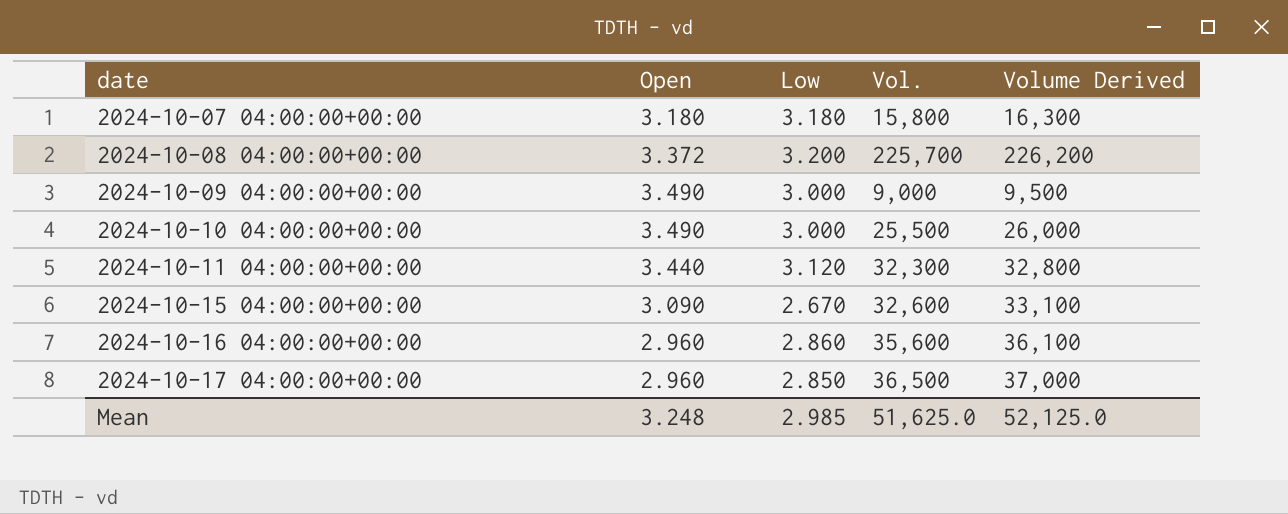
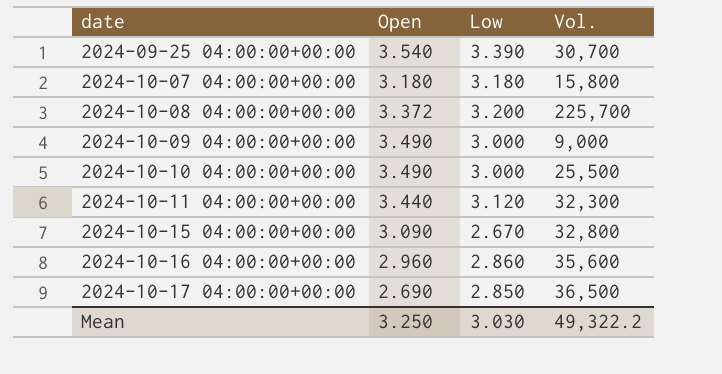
column Volume Derived | formula: [Vol.] + 500 -> none
row 2024-09-25 04:00:00+00:00: none -> 3.540 | 3.390 | 30,700
2024-10-15 04:00:00+00:00 | Vol.: 32,600 -> 32,800
2024-10-17 04:00:00+00:00 | Open: 2.960 -> 2.690
Mean | Open: 3.248 -> 3.250
Mean | Low: 2.985 -> 3.030
Mean | Vol.: 51,625.0 -> 49,322.2

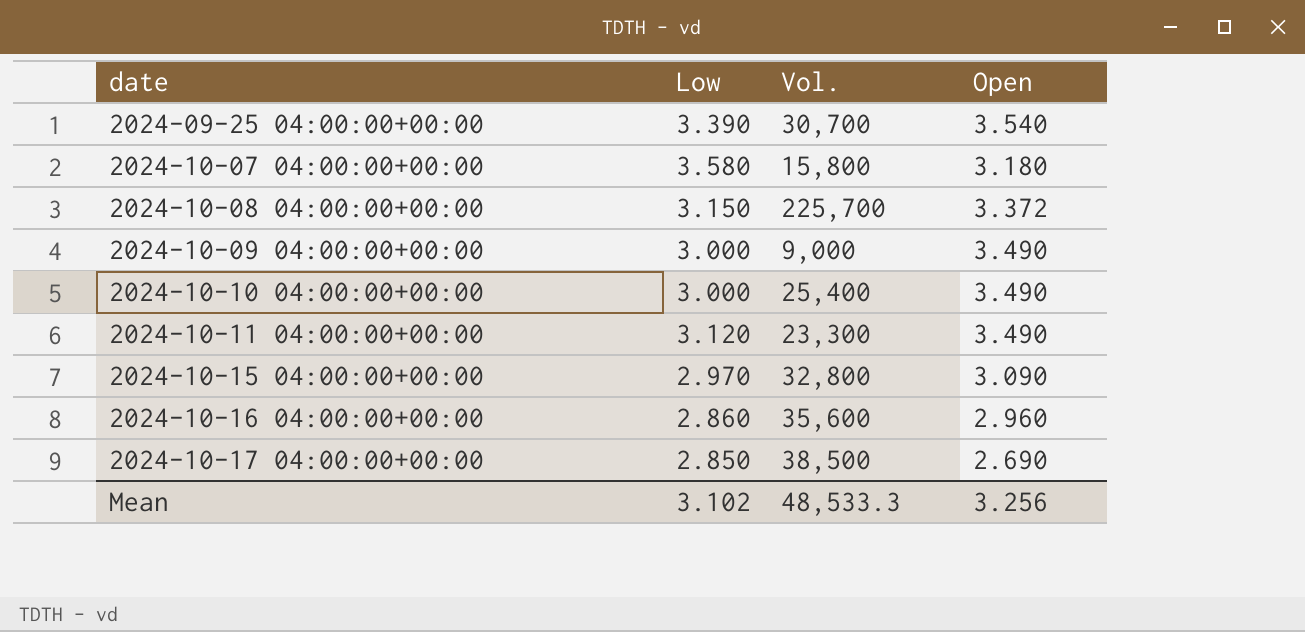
column Open | position: 2 -> 4
2024-10-07 04:00:00+00:00 | Low: 3.180 -> 3.580
2024-10-08 04:00:00+00:00 | Low: 3.200 -> 3.150
2024-10-10 04:00:00+00:00 | Vol.: 25,500 -> 25,400
2024-10-11 04:00:00+00:00 | Vol.: 32,300 -> 23,300
2024-10-11 04:00:00+00:00 | Open: 3.440 -> 3.490
2024-10-15 04:00:00+00:00 | Low: 2.670 -> 2.970
2024-10-17 04:00:00+00:00 | Vol.: 36,500 -> 38,500
Mean | Low: 3.030 -> 3.102
Mean | Vol.: 49,322.2 -> 48,533.3
Mean | Open: 3.250 -> 3.256

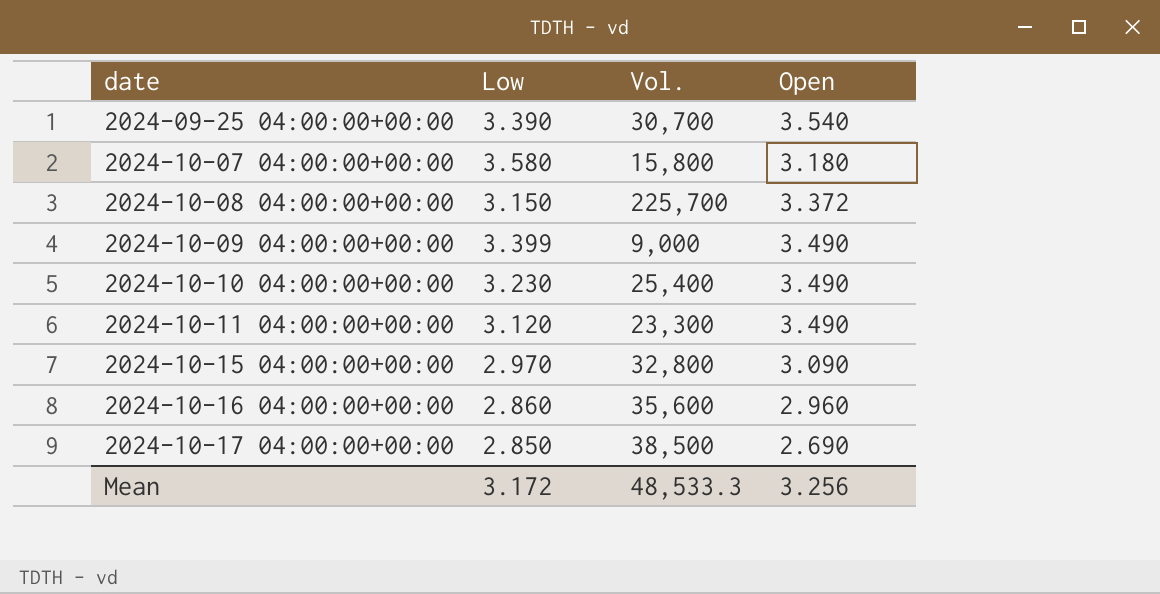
2024-10-09 04:00:00+00:00 | Low: 3.000 -> 3.399
2024-10-10 04:00:00+00:00 | Low: 3.000 -> 3.230
Mean | Low: 3.102 -> 3.172

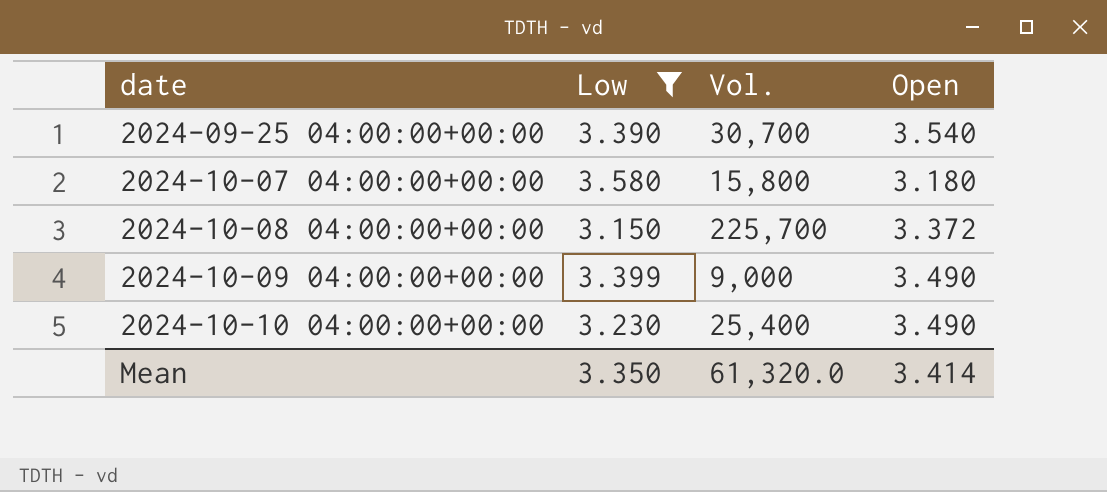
filter: none -> Low >= 3.150
Mean | Low: 3.172 -> 3.350
Mean | Vol.: 48,533.3 -> 61,320.0
Mean | Open: 3.256 -> 3.414

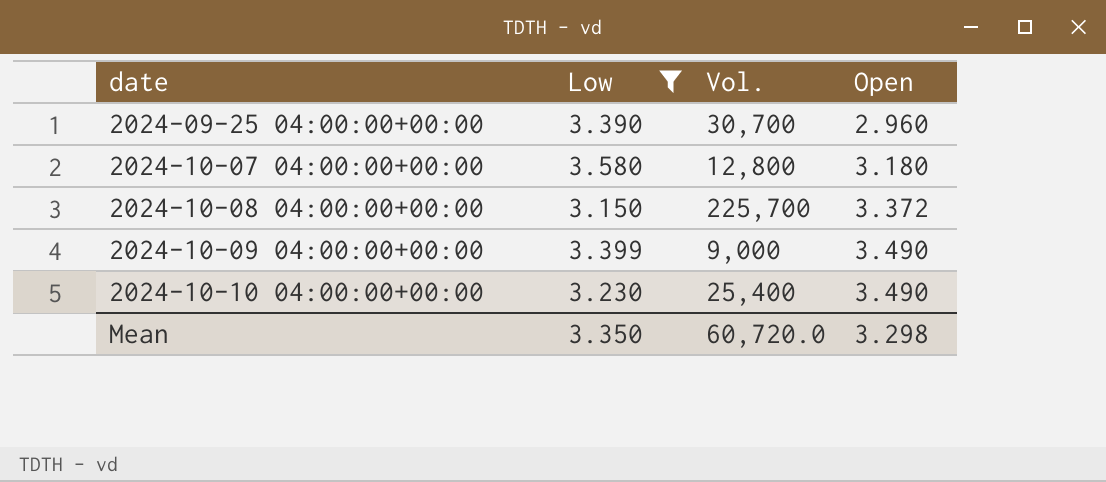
2024-09-25 04:00:00+00:00 | Open: 3.540 -> 2.960
2024-10-07 04:00:00+00:00 | Vol.: 15,800 -> 12,800
Mean | Vol.: 61,320.0 -> 60,720.0
Mean | Open: 3.414 -> 3.298

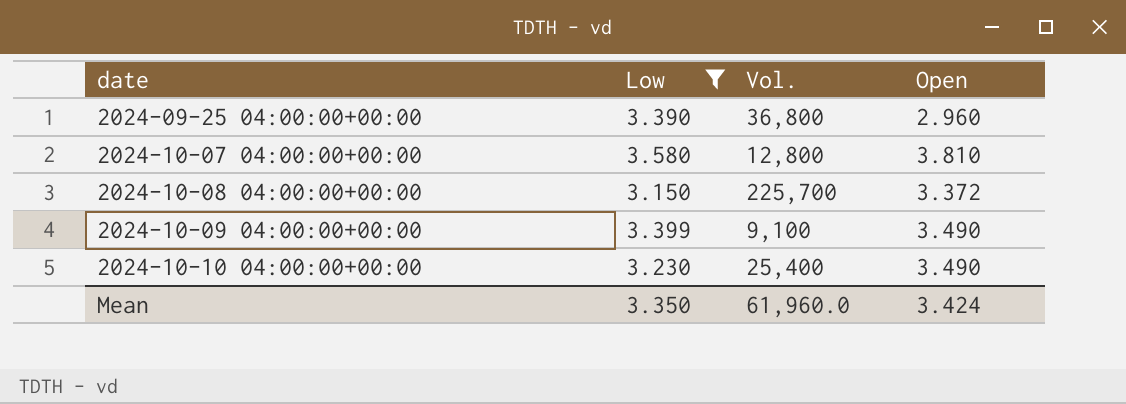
2024-09-25 04:00:00+00:00 | Vol.: 30,700 -> 36,800
2024-10-07 04:00:00+00:00 | Open: 3.180 -> 3.810
2024-10-09 04:00:00+00:00 | Vol.: 9,000 -> 9,100
Mean | Vol.: 60,720.0 -> 61,960.0
Mean | Open: 3.298 -> 3.424

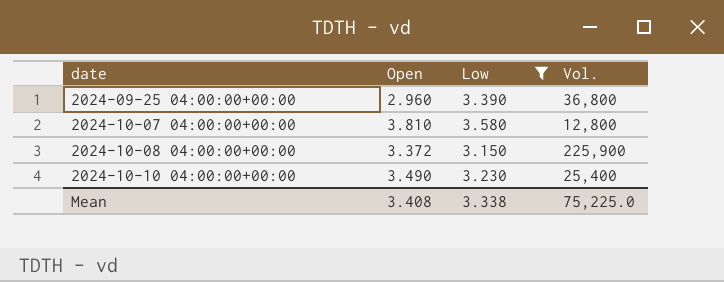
column Open | position: 4 -> 2
row 2024-10-09 04:00:00+00:00: 3.399 | 9,100 | 3.490 -> none
2024-10-08 04:00:00+00:00 | Vol.: 225,700 -> 225,900
Mean | Open: 3.424 -> 3.408
Mean | Low: 3.350 -> 3.338
Mean | Vol.: 61,960.0 -> 75,225.0

